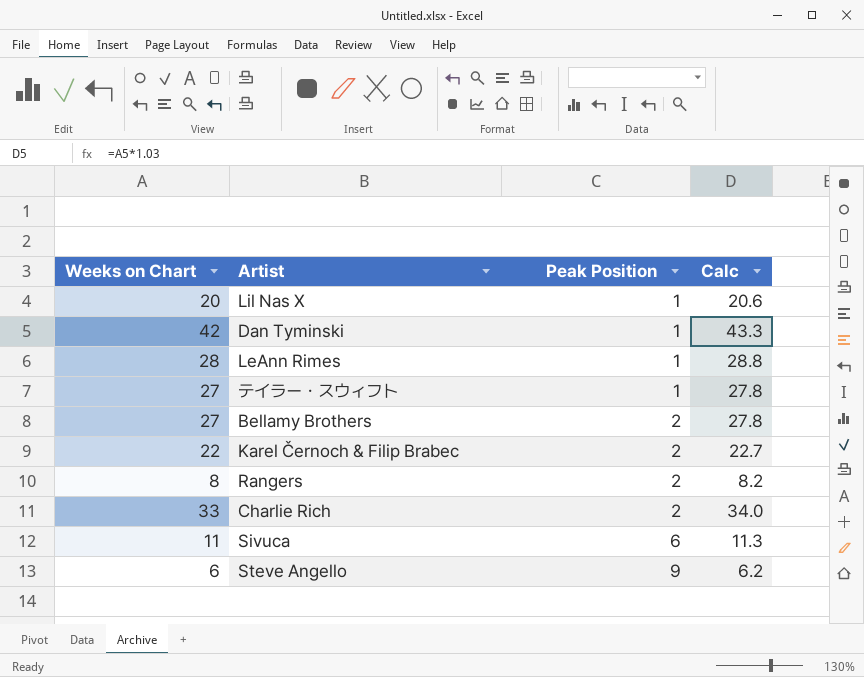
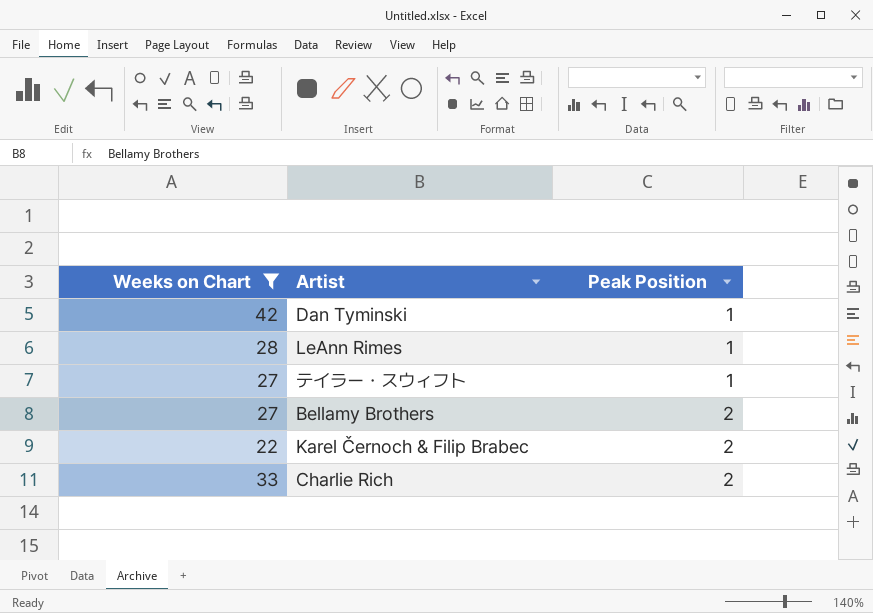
filter: none -> Weeks on Chart >= 22
column Calc | formula: [Weeks on Chart] * 1.03 -> none

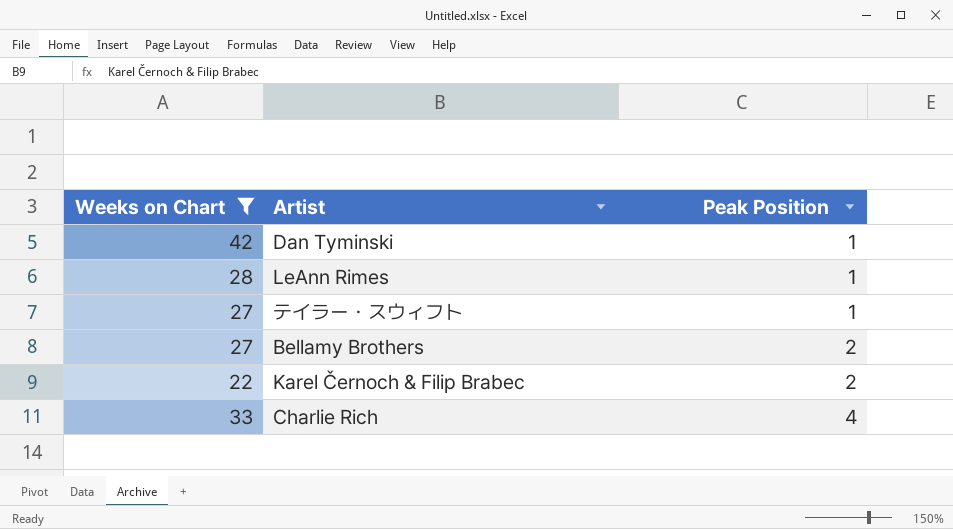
Charlie Rich | Peak Position: 2 -> 4

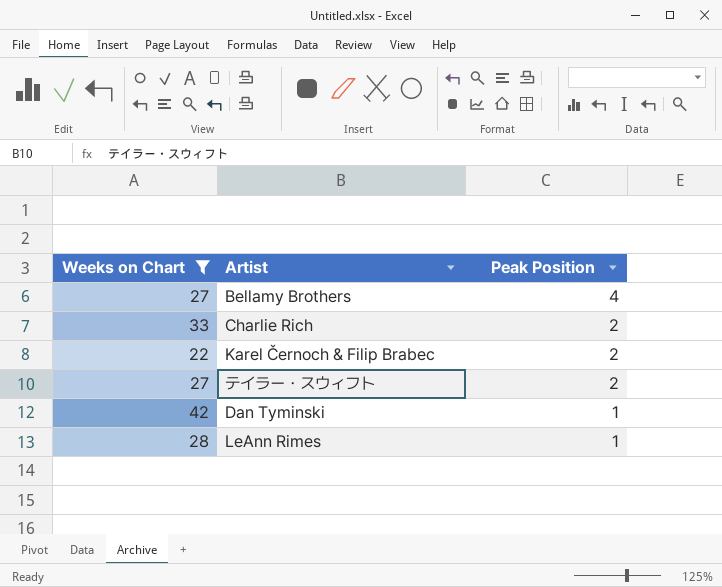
row order: Peak Position ascending -> Peak Position descending
Bellamy Brothers | Peak Position: 2 -> 4
Charlie Rich | Peak Position: 4 -> 2
テイラー・スウィフト | Peak Position: 1 -> 2

